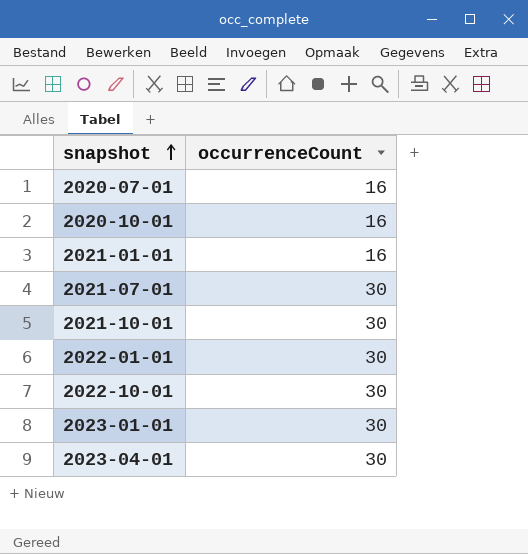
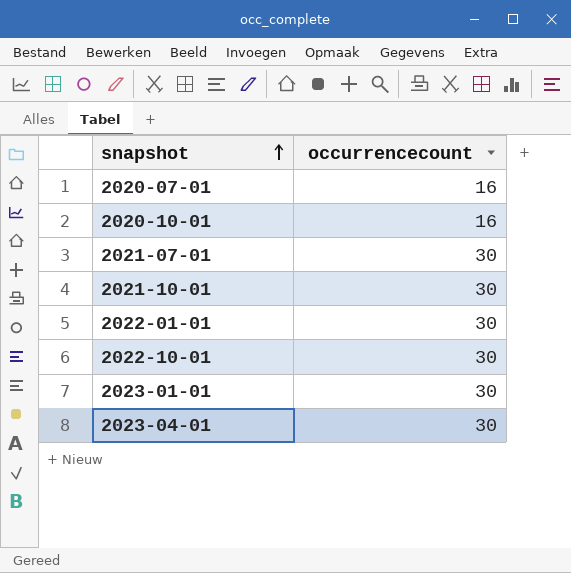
column name: occurrenceCount -> occurrencecount
row 2021-01-01: 16 -> none

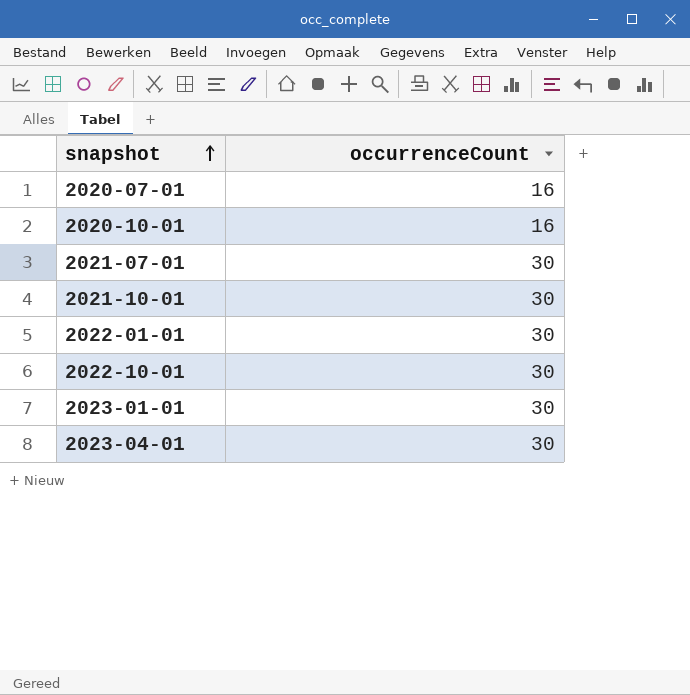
column name: occurrencecount -> occurrenceCount

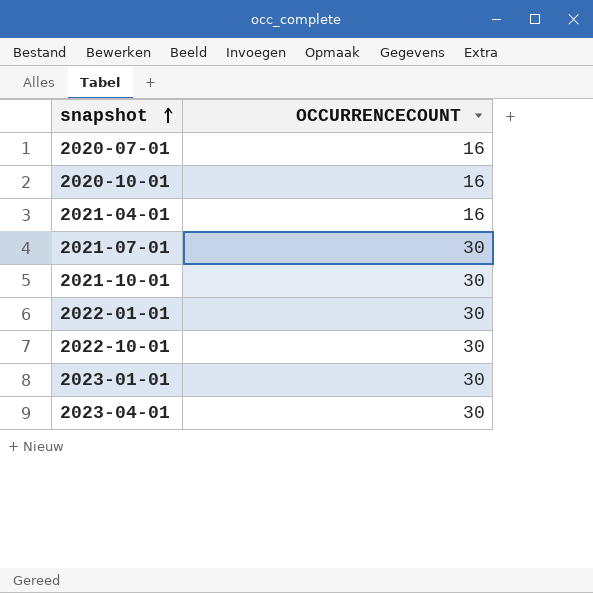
column name: occurrenceCount -> OCCURRENCECOUNT
row 2021-04-01: none -> 16

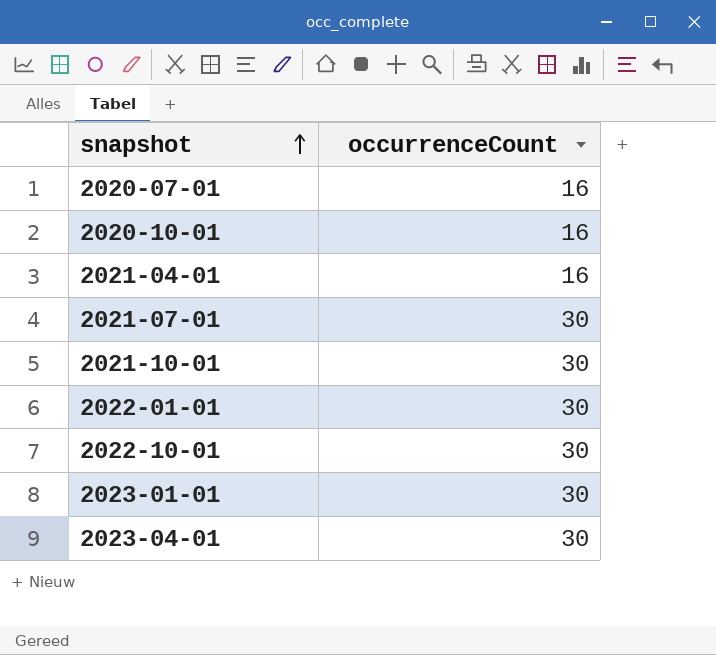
column name: OCCURRENCECOUNT -> occurrenceCount

